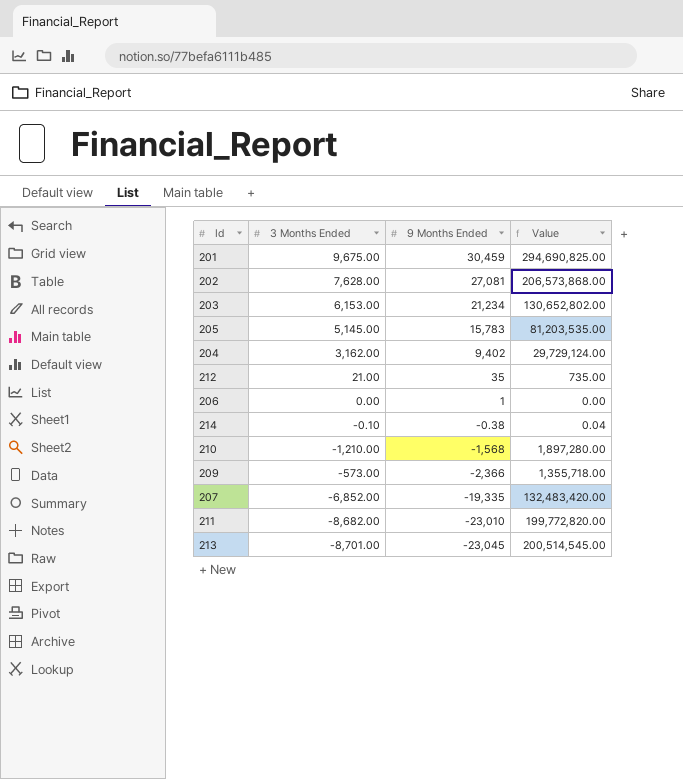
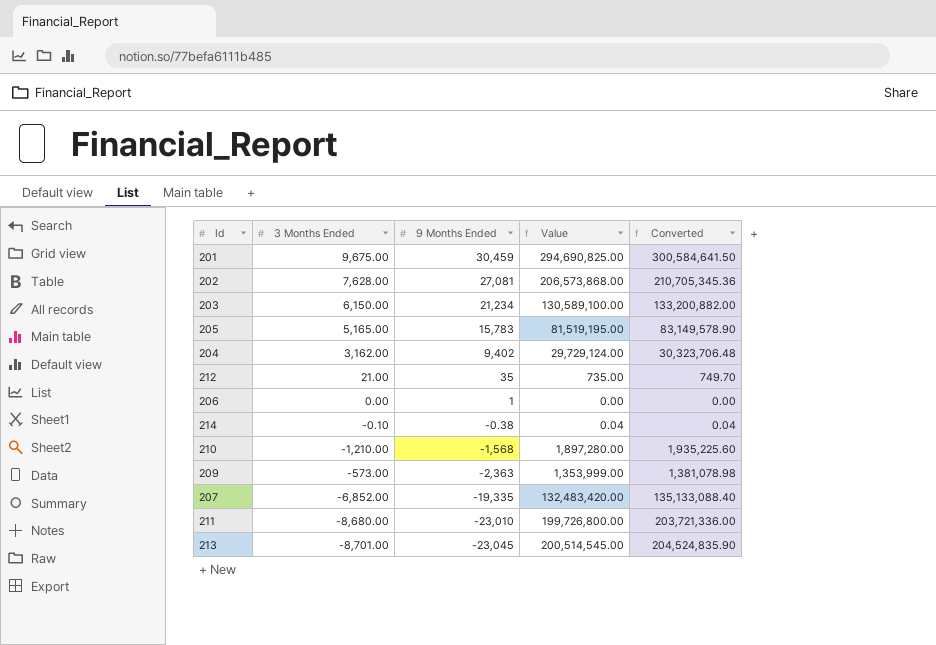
column Converted | formula: none -> [Value] * 1.02
203 | 3 Months Ended: 6,153.00 -> 6,150.00
203 | Value: 130,652,802.00 -> 130,589,100.00
205 | 3 Months Ended: 5,145.00 -> 5,165.00
205 | Value: 81,203,535.00 -> 81,519,195.00
209 | 9 Months Ended: -2,366 -> -2,363
209 | Value: 1,355,718.00 -> 1,353,999.00
211 | 3 Months Ended: -8,682.00 -> -8,680.00
211 | Value: 199,772,820.00 -> 199,726,800.00

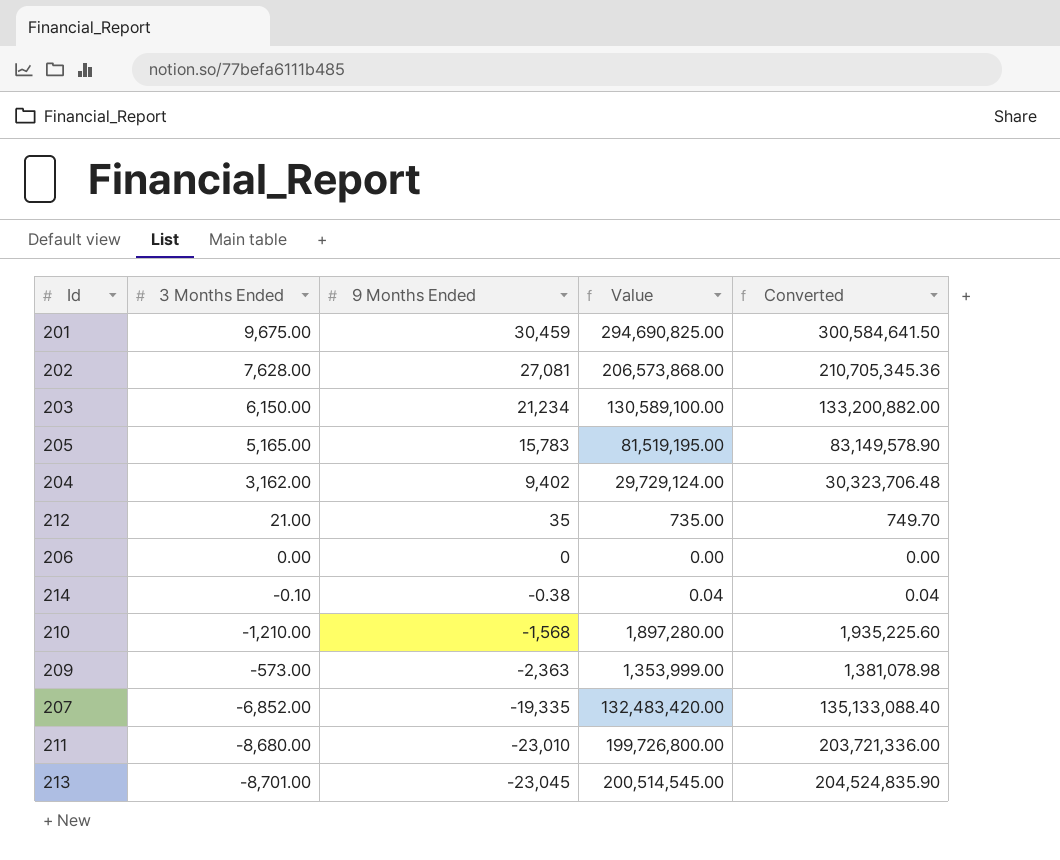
206 | 9 Months Ended: 1 -> 0

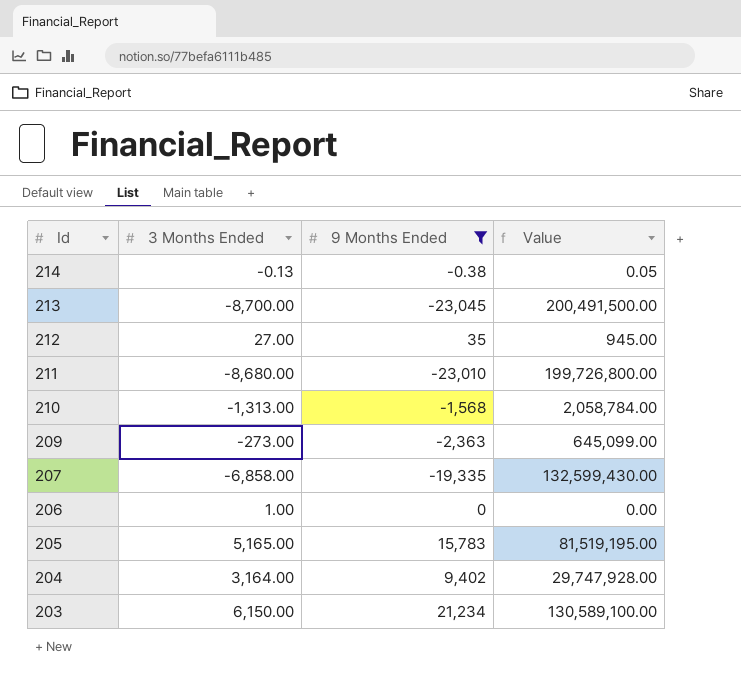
filter: none -> 9 Months Ended <= 21,234
row order: 9 Months Ended descending -> Id descending
column Converted | formula: [Value] * 1.02 -> none
214 | 3 Months Ended: -0.10 -> -0.13
214 | Value: 0.04 -> 0.05
213 | 3 Months Ended: -8,701.00 -> -8,700.00
213 | Value: 200,514,545.00 -> 200,491,500.00
212 | 3 Months Ended: 21.00 -> 27.00
212 | Value: 735.00 -> 945.00
210 | 3 Months Ended: -1,210.00 -> -1,313.00
210 | Value: 1,897,280.00 -> 2,058,784.00
209 | 3 Months Ended: -573.00 -> -273.00
209 | Value: 1,353,999.00 -> 645,099.00
207 | 3 Months Ended: -6,852.00 -> -6,858.00
207 | Value: 132,483,420.00 -> 132,599,430.00
206 | 3 Months Ended: 0.00 -> 1.00
204 | 3 Months Ended: 3,162.00 -> 3,164.00
204 | Value: 29,729,124.00 -> 29,747,928.00

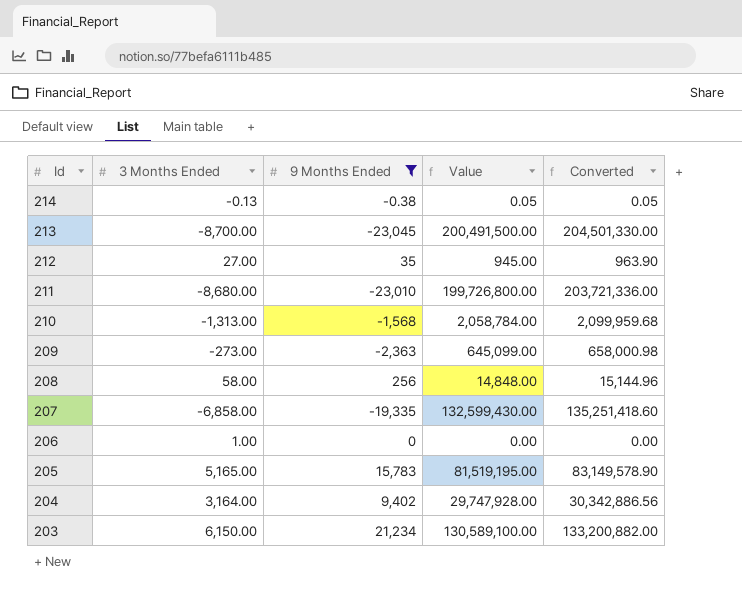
column Converted | formula: none -> [Value] * 1.02
row 208: none -> 58.00 | 256 | 14,848.00 | 15,144.96

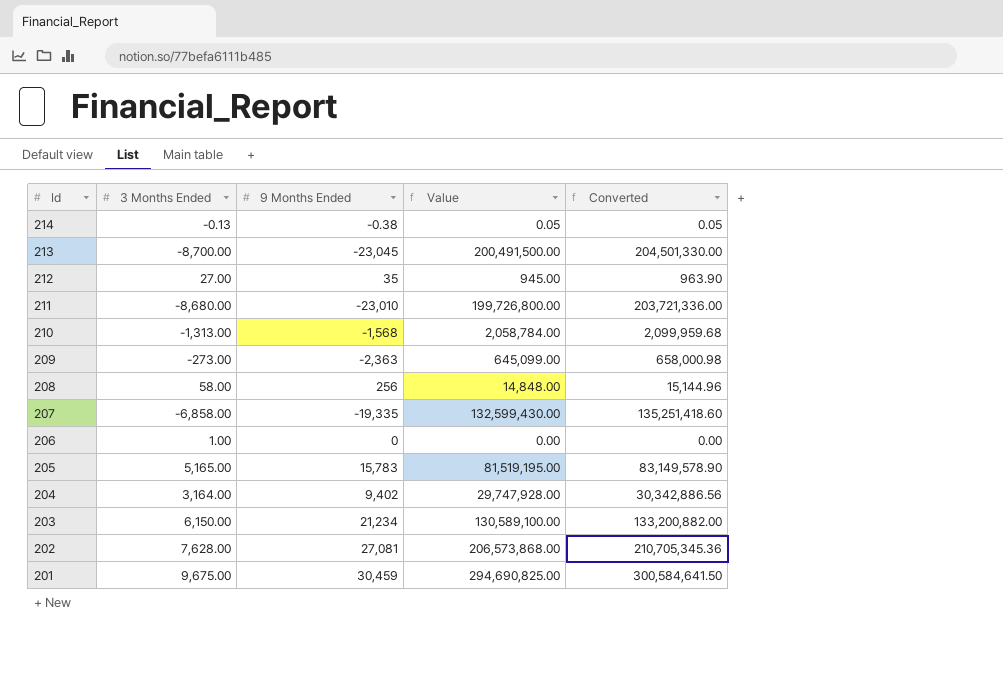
filter: 9 Months Ended <= 21,234 -> none

